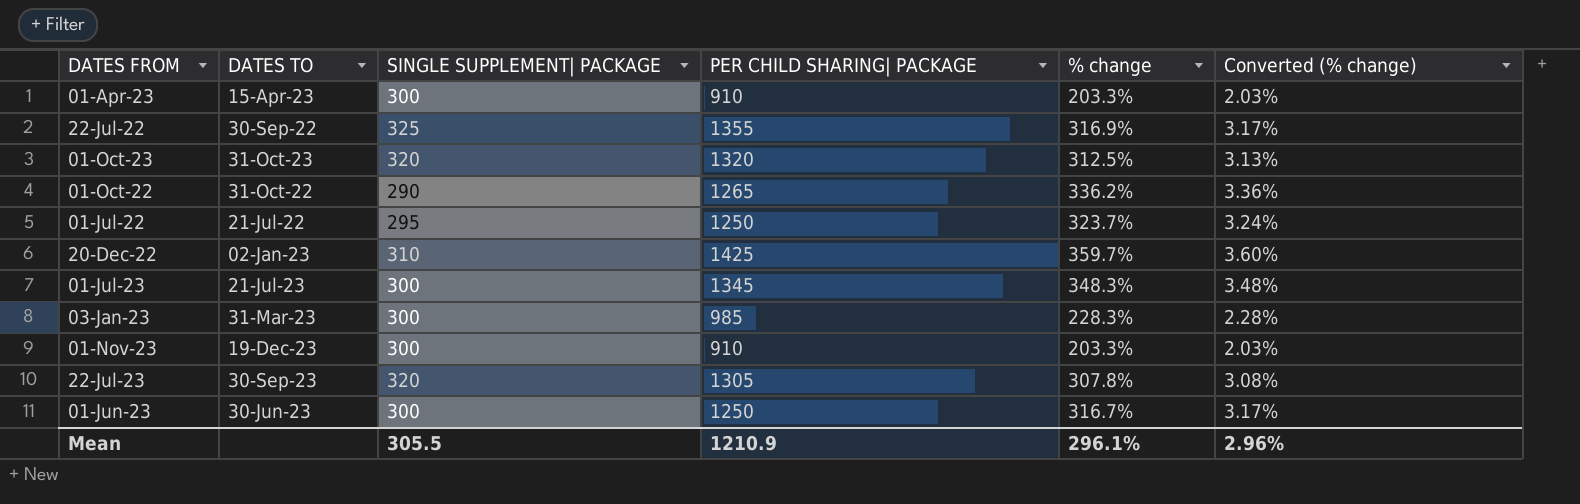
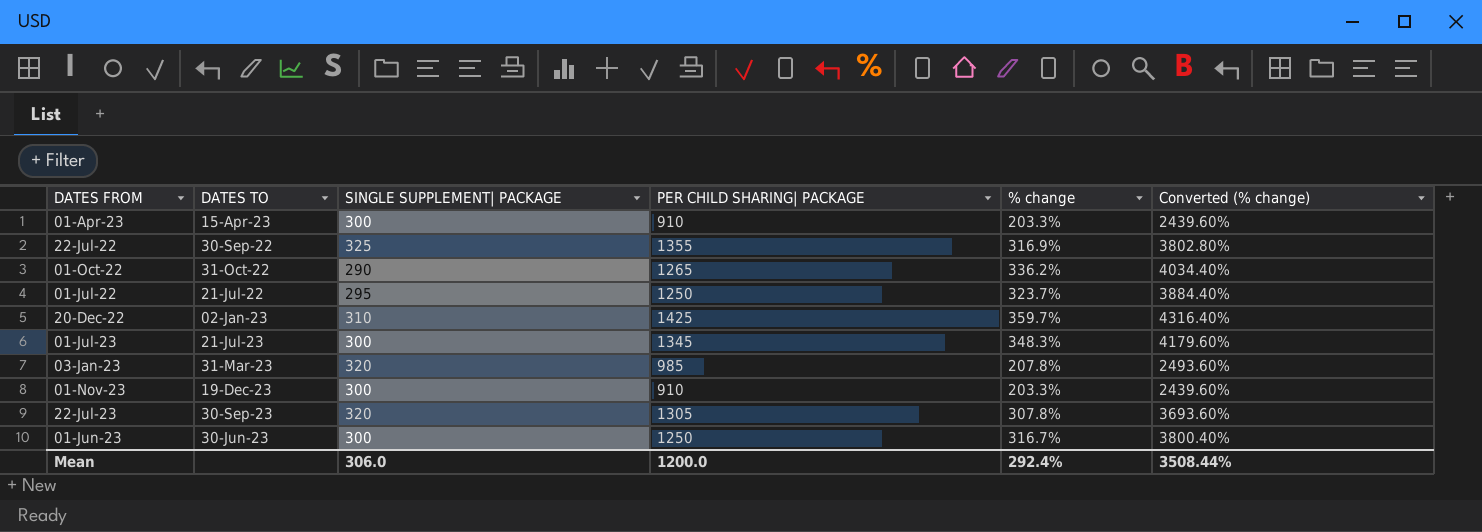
column Converted (% change) | formula: [% change] * 0.01 -> [% change] * 12
row 01-Oct-23: 31-Oct-23 | 320 | 1320 | 312.5% | 3.13% -> none
03-Jan-23 | SINGLE SUPPLEMENT| PACKAGE: 300 -> 320
03-Jan-23 | % change: 228.3% -> 207.8%
Mean | SINGLE SUPPLEMENT| PACKAGE: 305.5 -> 306.0
Mean | PER CHILD SHARING| PACKAGE: 1210.9 -> 1200.0
Mean | % change: 296.1% -> 292.4%
Mean | Converted (% change): 2.96% -> 3508.44%

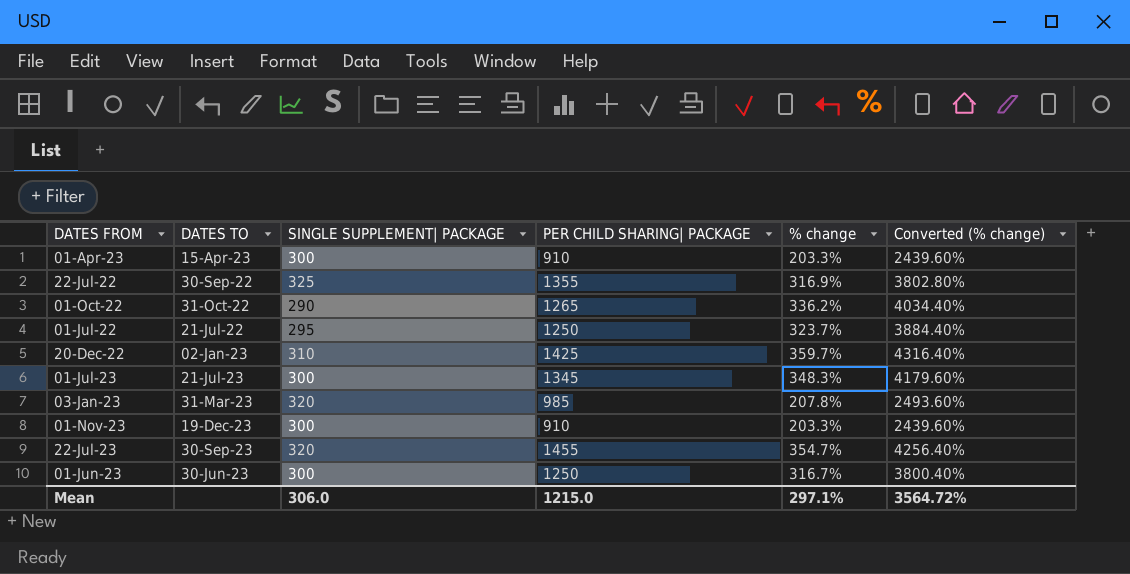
22-Jul-23 | PER CHILD SHARING| PACKAGE: 1305 -> 1455
22-Jul-23 | % change: 307.8% -> 354.7%
22-Jul-23 | Converted (% change): 3693.60% -> 4256.40%
Mean | PER CHILD SHARING| PACKAGE: 1200.0 -> 1215.0
Mean | % change: 292.4% -> 297.1%
Mean | Converted (% change): 3508.44% -> 3564.72%

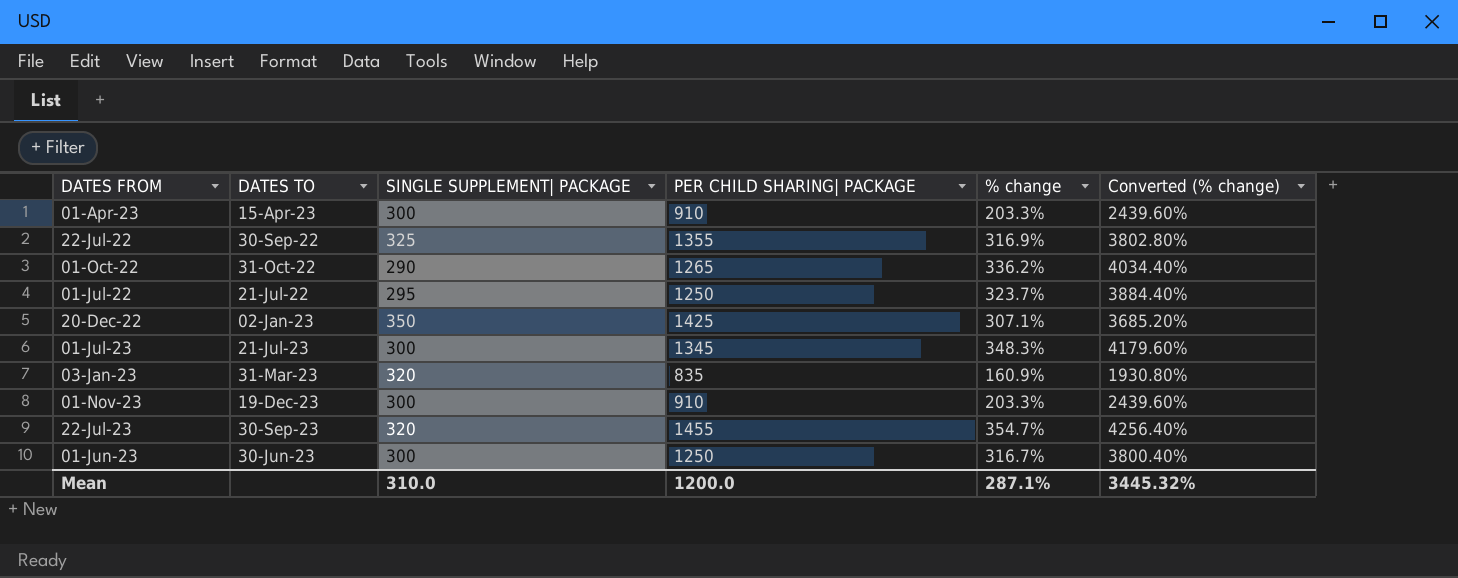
20-Dec-22 | SINGLE SUPPLEMENT| PACKAGE: 310 -> 350
20-Dec-22 | % change: 359.7% -> 307.1%
20-Dec-22 | Converted (% change): 4316.40% -> 3685.20%
03-Jan-23 | PER CHILD SHARING| PACKAGE: 985 -> 835
03-Jan-23 | % change: 207.8% -> 160.9%
03-Jan-23 | Converted (% change): 2493.60% -> 1930.80%
Mean | SINGLE SUPPLEMENT| PACKAGE: 306.0 -> 310.0
Mean | PER CHILD SHARING| PACKAGE: 1215.0 -> 1200.0
Mean | % change: 297.1% -> 287.1%
Mean | Converted (% change): 3564.72% -> 3445.32%

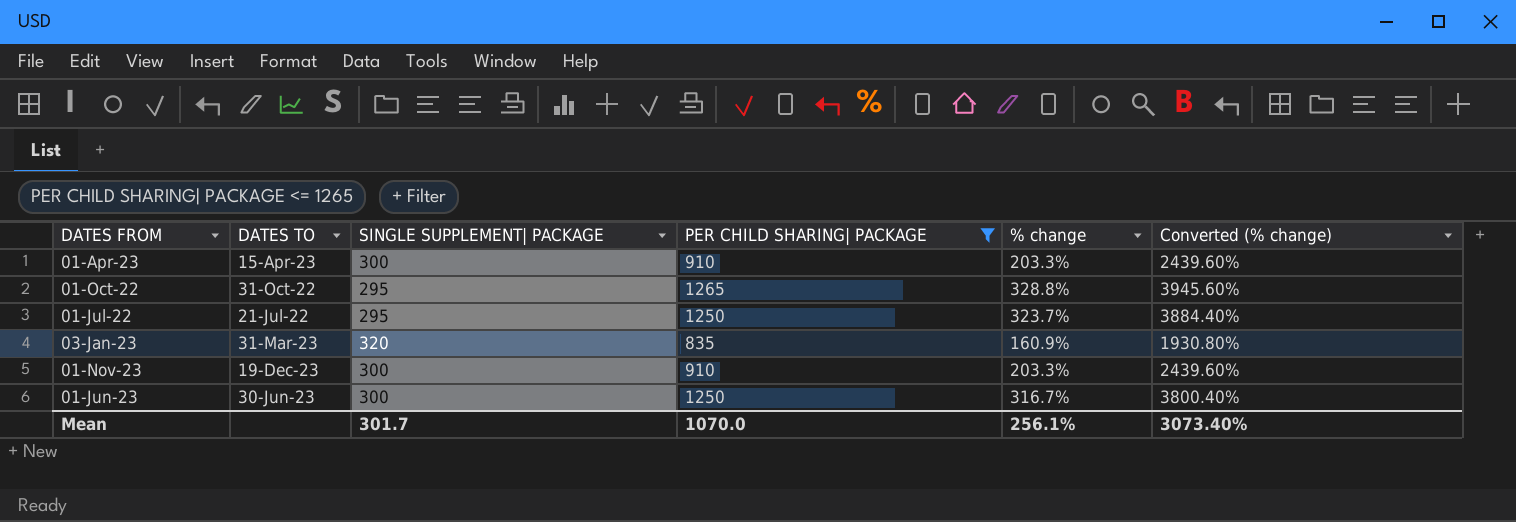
filter: none -> PER CHILD SHARING| PACKAGE <= 1265
01-Oct-22 | SINGLE SUPPLEMENT| PACKAGE: 290 -> 295
01-Oct-22 | % change: 336.2% -> 328.8%
01-Oct-22 | Converted (% change): 4034.40% -> 3945.60%
Mean | SINGLE SUPPLEMENT| PACKAGE: 310.0 -> 301.7
Mean | PER CHILD SHARING| PACKAGE: 1200.0 -> 1070.0
Mean | % change: 287.1% -> 256.1%
Mean | Converted (% change): 3445.32% -> 3073.40%

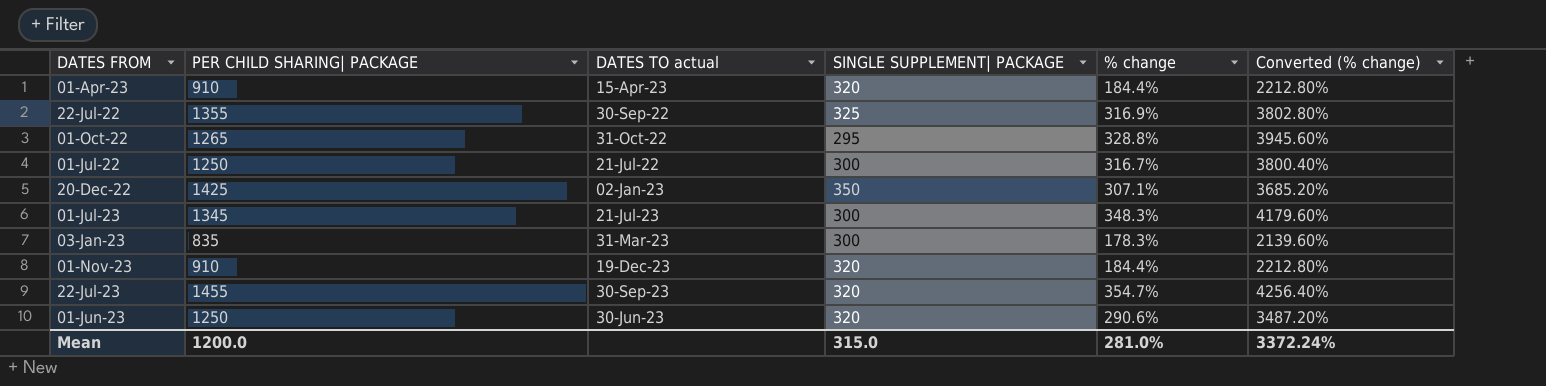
filter: PER CHILD SHARING| PACKAGE <= 1265 -> none
column PER CHILD SHARING| PACKAGE | position: 4 -> 2
column name: DATES TO -> DATES TO actual
01-Apr-23 | SINGLE SUPPLEMENT| PACKAGE: 300 -> 320
01-Apr-23 | % change: 203.3% -> 184.4%
01-Apr-23 | Converted (% change): 2439.60% -> 2212.80%
01-Jul-22 | SINGLE SUPPLEMENT| PACKAGE: 295 -> 300
01-Jul-22 | % change: 323.7% -> 316.7%
01-Jul-22 | Converted (% change): 3884.40% -> 3800.40%
03-Jan-23 | SINGLE SUPPLEMENT| PACKAGE: 320 -> 300
03-Jan-23 | % change: 160.9% -> 178.3%
03-Jan-23 | Converted (% change): 1930.80% -> 2139.60%
01-Nov-23 | SINGLE SUPPLEMENT| PACKAGE: 300 -> 320
01-Nov-23 | % change: 203.3% -> 184.4%
01-Nov-23 | Converted (% change): 2439.60% -> 2212.80%
01-Jun-23 | SINGLE SUPPLEMENT| PACKAGE: 300 -> 320
01-Jun-23 | % change: 316.7% -> 290.6%
01-Jun-23 | Converted (% change): 3800.40% -> 3487.20%
Mean | PER CHILD SHARING| PACKAGE: 1070.0 -> 1200.0
Mean | SINGLE SUPPLEMENT| PACKAGE: 301.7 -> 315.0
Mean | % change: 256.1% -> 281.0%
Mean | Converted (% change): 3073.40% -> 3372.24%

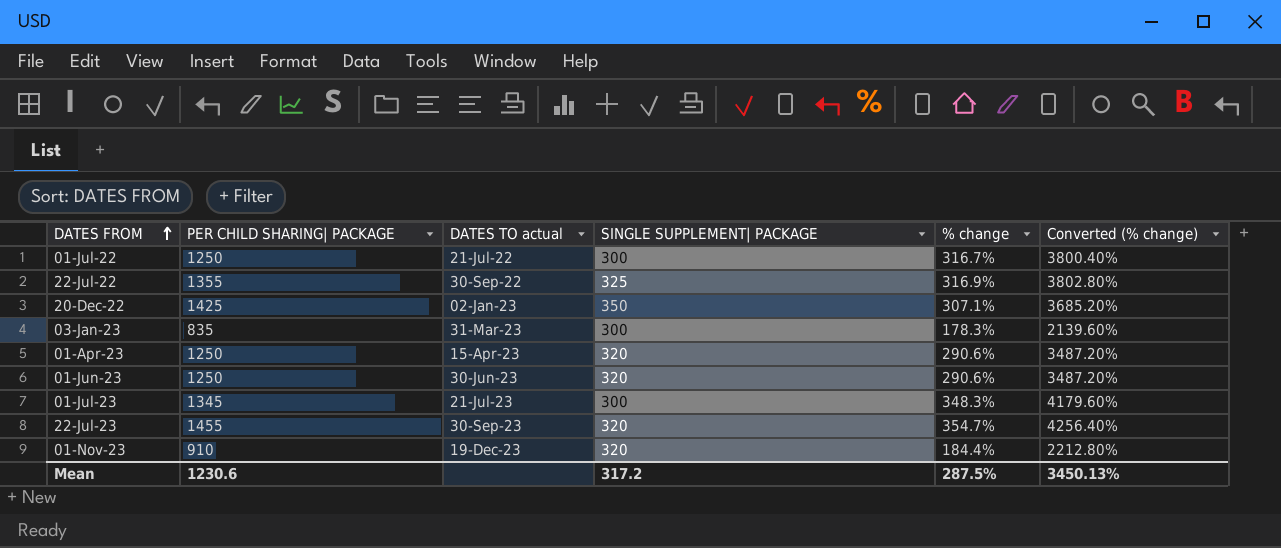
row order: none -> DATES FROM ascending
row 01-Oct-22: 1265 | 31-Oct-22 | 295 | 328.8% | 3945.60% -> none
01-Apr-23 | PER CHILD SHARING| PACKAGE: 910 -> 1250
01-Apr-23 | % change: 184.4% -> 290.6%
01-Apr-23 | Converted (% change): 2212.80% -> 3487.20%
Mean | PER CHILD SHARING| PACKAGE: 1200.0 -> 1230.6
Mean | SINGLE SUPPLEMENT| PACKAGE: 315.0 -> 317.2
Mean | % change: 281.0% -> 287.5%
Mean | Converted (% change): 3372.24% -> 3450.13%

